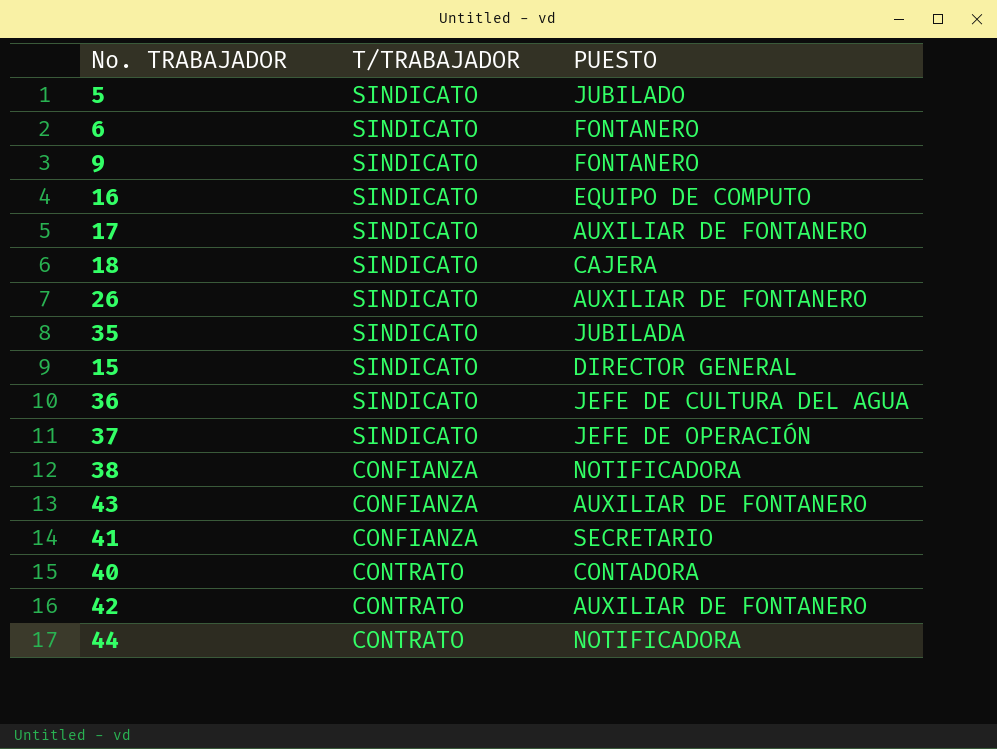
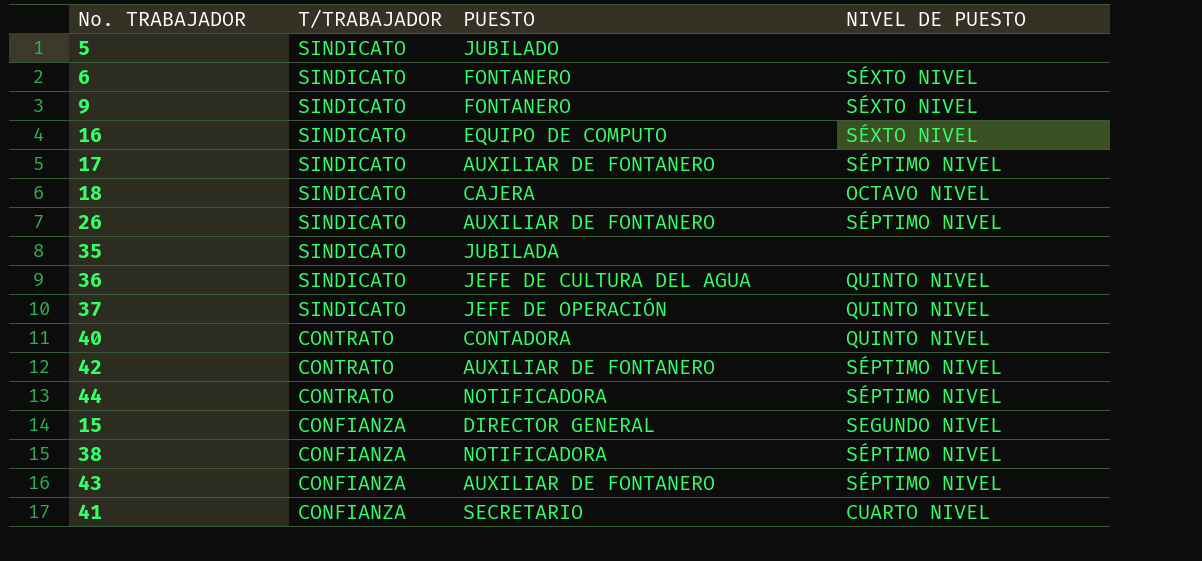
row order: none -> T/TRABAJADOR descending
column NIVEL DE PUESTO | position: none -> 4
15 | T/TRABAJADOR: SINDICATO -> CONFIANZA

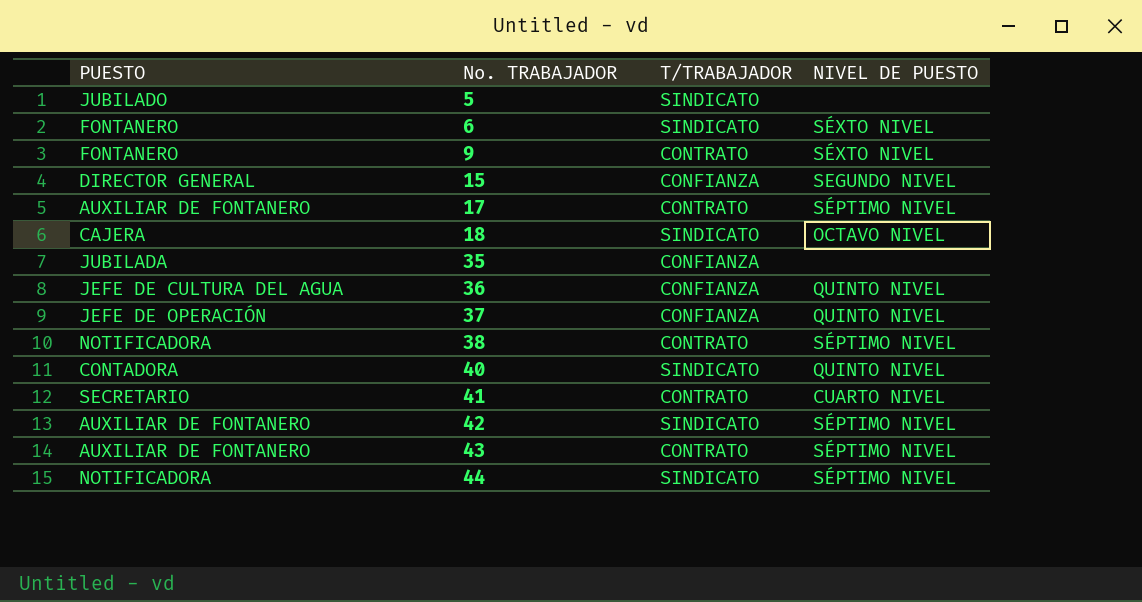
row order: T/TRABAJADOR descending -> No. TRABAJADOR ascending
column PUESTO | position: 3 -> 1
row 16: SINDICATO | EQUIPO DE COMPUTO | SÉXTO NIVEL -> none
row 26: SINDICATO | AUXILIAR DE FONTANERO | SÉPTIMO NIVEL -> none
9 | T/TRABAJADOR: SINDICATO -> CONTRATO
17 | T/TRABAJADOR: SINDICATO -> CONTRATO
35 | T/TRABAJADOR: SINDICATO -> CONFIANZA
36 | T/TRABAJADOR: SINDICATO -> CONFIANZA
37 | T/TRABAJADOR: SINDICATO -> CONFIANZA
38 | T/TRABAJADOR: CONFIANZA -> CONTRATO
40 | T/TRABAJADOR: CONTRATO -> SINDICATO
41 | T/TRABAJADOR: CONFIANZA -> CONTRATO
42 | T/TRABAJADOR: CONTRATO -> SINDICATO
43 | T/TRABAJADOR: CONFIANZA -> CONTRATO
44 | T/TRABAJADOR: CONTRATO -> SINDICATO

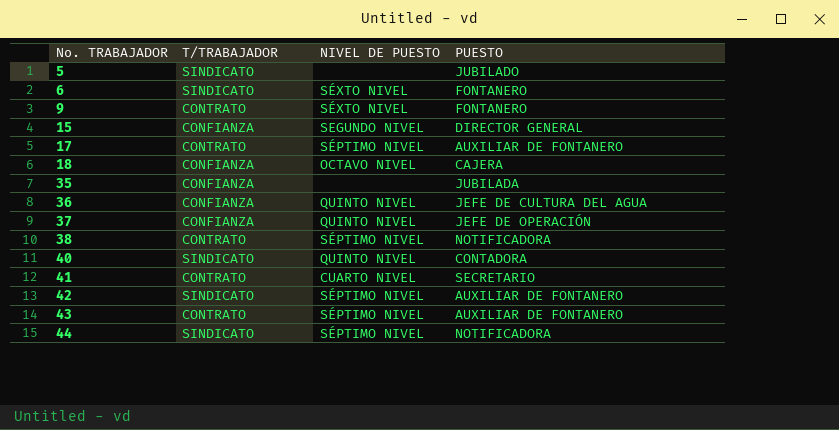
column PUESTO | position: 1 -> 4
18 | T/TRABAJADOR: SINDICATO -> CONFIANZA

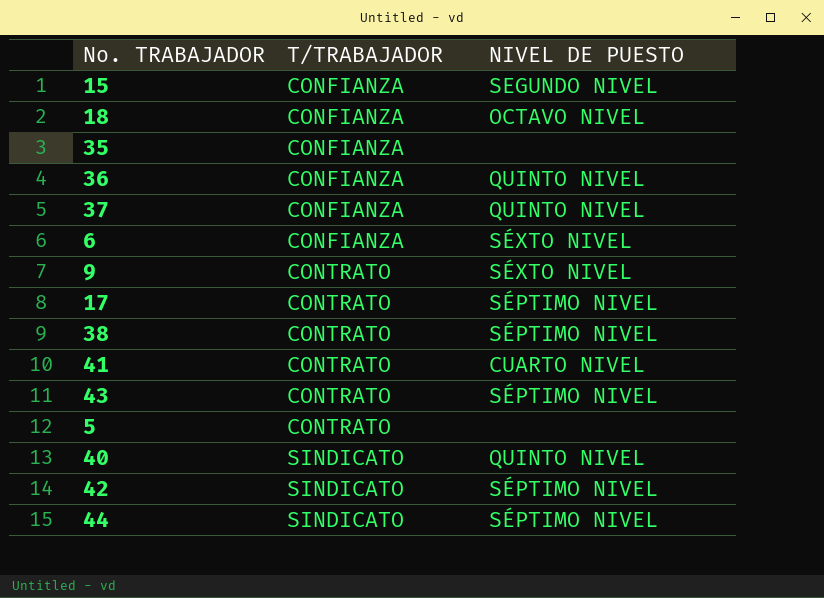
row order: No. TRABAJADOR ascending -> T/TRABAJADOR ascending
column PUESTO | position: 4 -> none
6 | T/TRABAJADOR: SINDICATO -> CONFIANZA
5 | T/TRABAJADOR: SINDICATO -> CONTRATO

